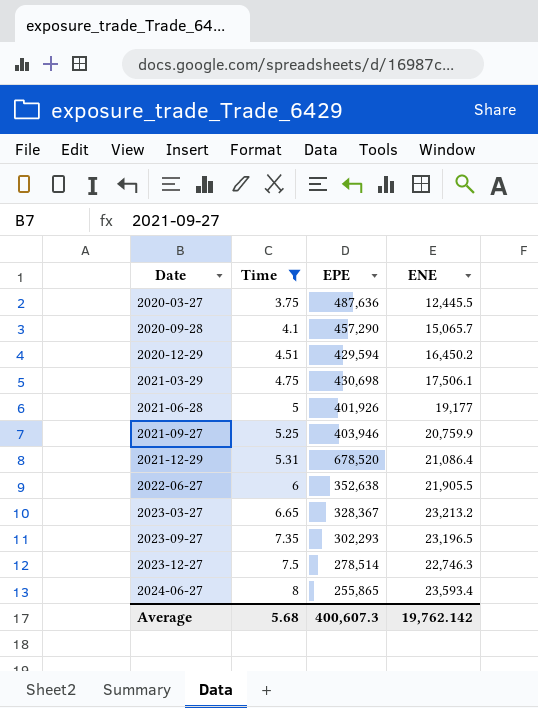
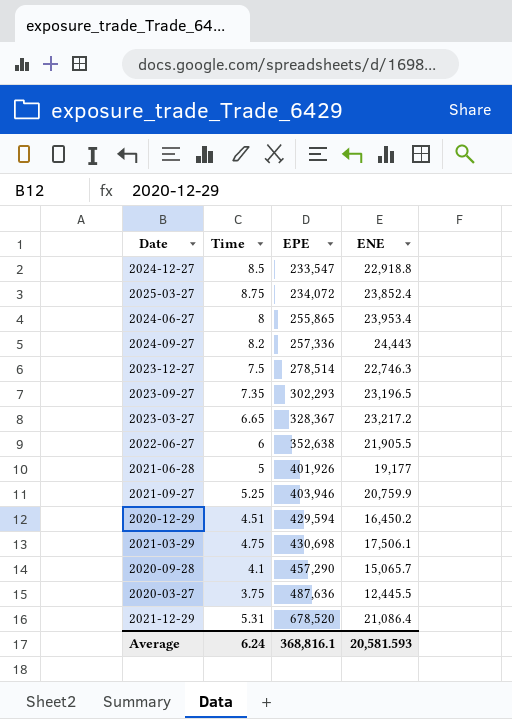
filter: Time <= 8 -> none
row order: Date ascending -> EPE ascending
2024-06-27 | ENE: 23,593.4 -> 23,953.4
2023-03-27 | ENE: 23,213.2 -> 23,217.2
Average | Time: 5.68 -> 6.24
Average | EPE: 400,607.3 -> 368,816.1
Average | ENE: 19,762.142 -> 20,581.593

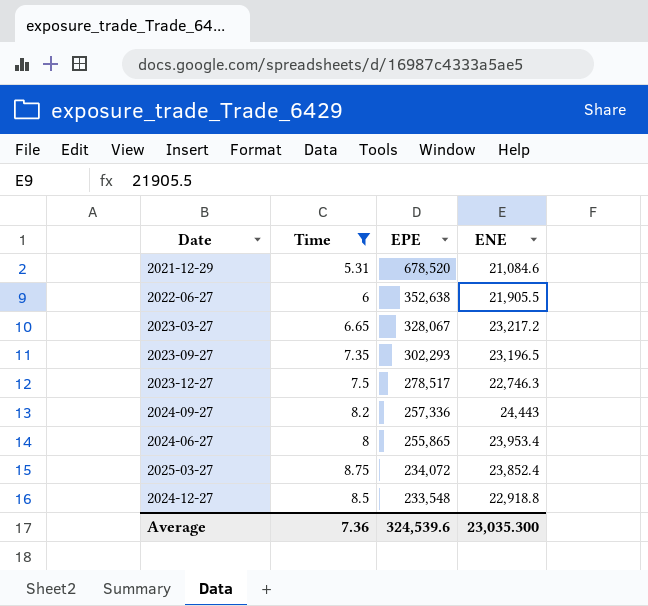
filter: none -> Time >= 5.31
row order: EPE ascending -> EPE descending
2021-12-29 | ENE: 21,086.4 -> 21,084.6
2023-03-27 | EPE: 328,367 -> 328,067
2023-12-27 | EPE: 278,514 -> 278,517
2024-12-27 | EPE: 233,547 -> 233,548
Average | Time: 6.24 -> 7.36
Average | EPE: 368,816.1 -> 324,539.6
Average | ENE: 20,581.593 -> 23,035.300

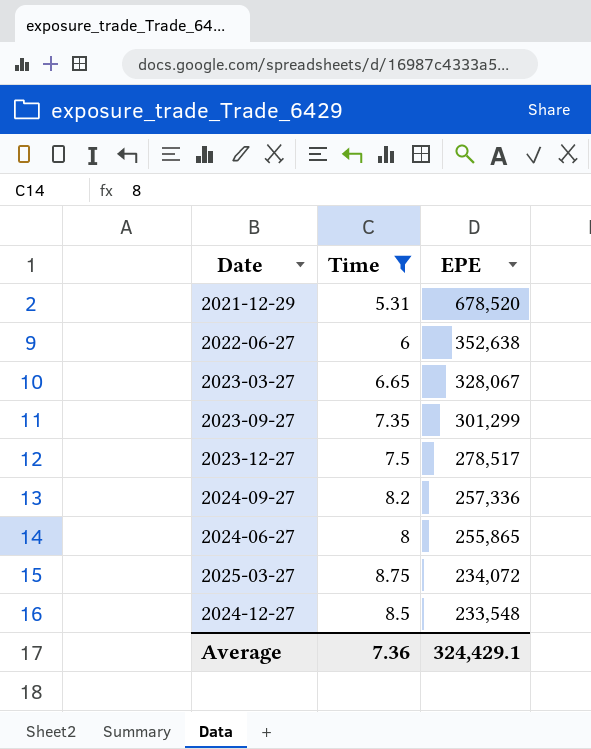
column ENE | position: 4 -> none
2023-09-27 | EPE: 302,293 -> 301,299
Average | EPE: 324,539.6 -> 324,429.1

